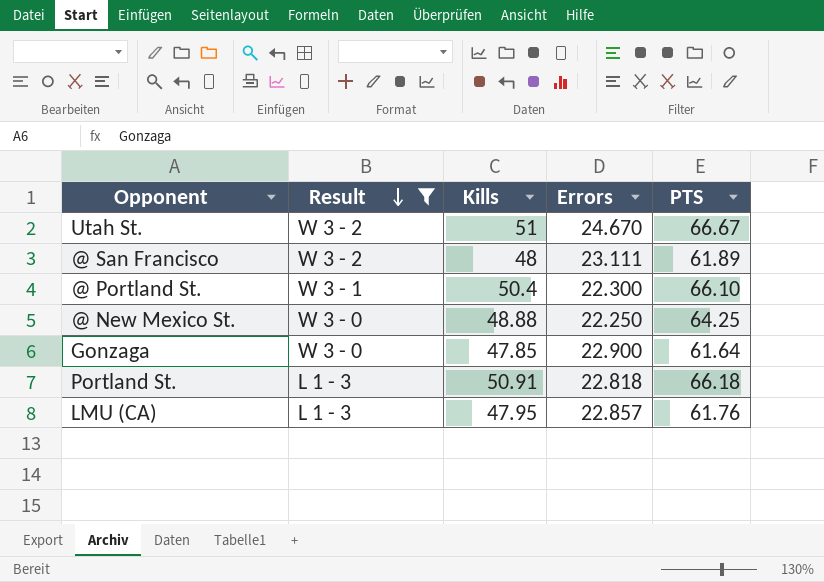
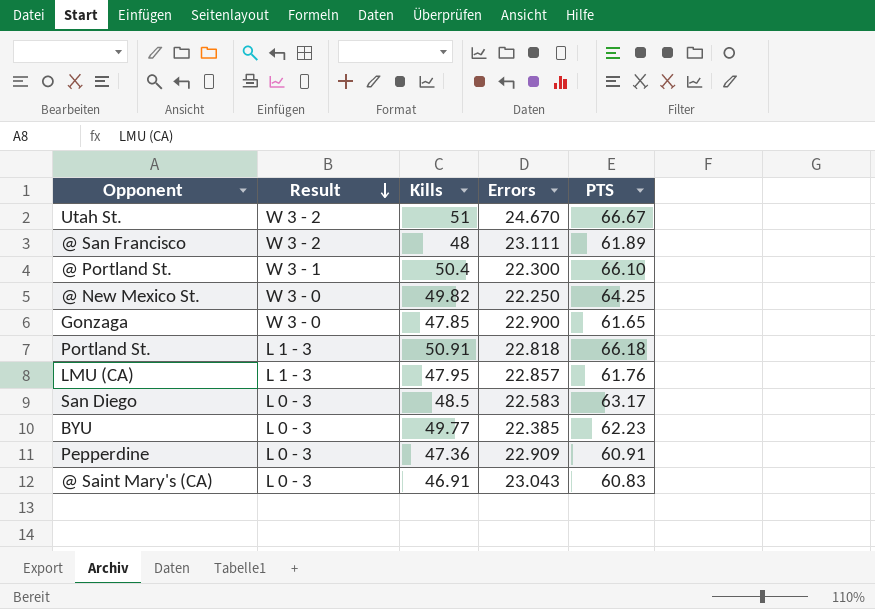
filter: Result != L 0 - 3 -> none
@ New Mexico St. | Kills: 48.88 -> 49.82
Gonzaga | PTS: 61.64 -> 61.65

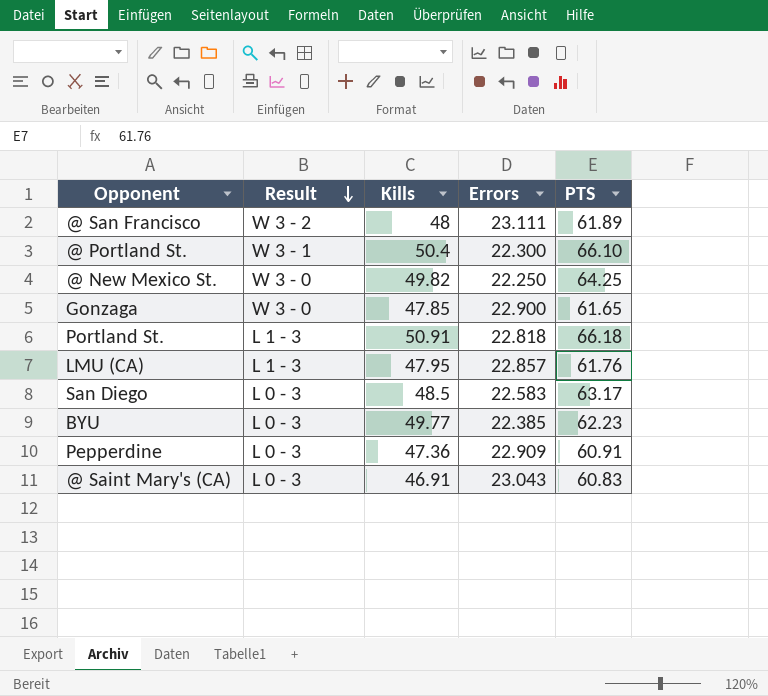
row Utah St.: W 3 - 2 | 51 | 24.670 | 66.67 -> none

